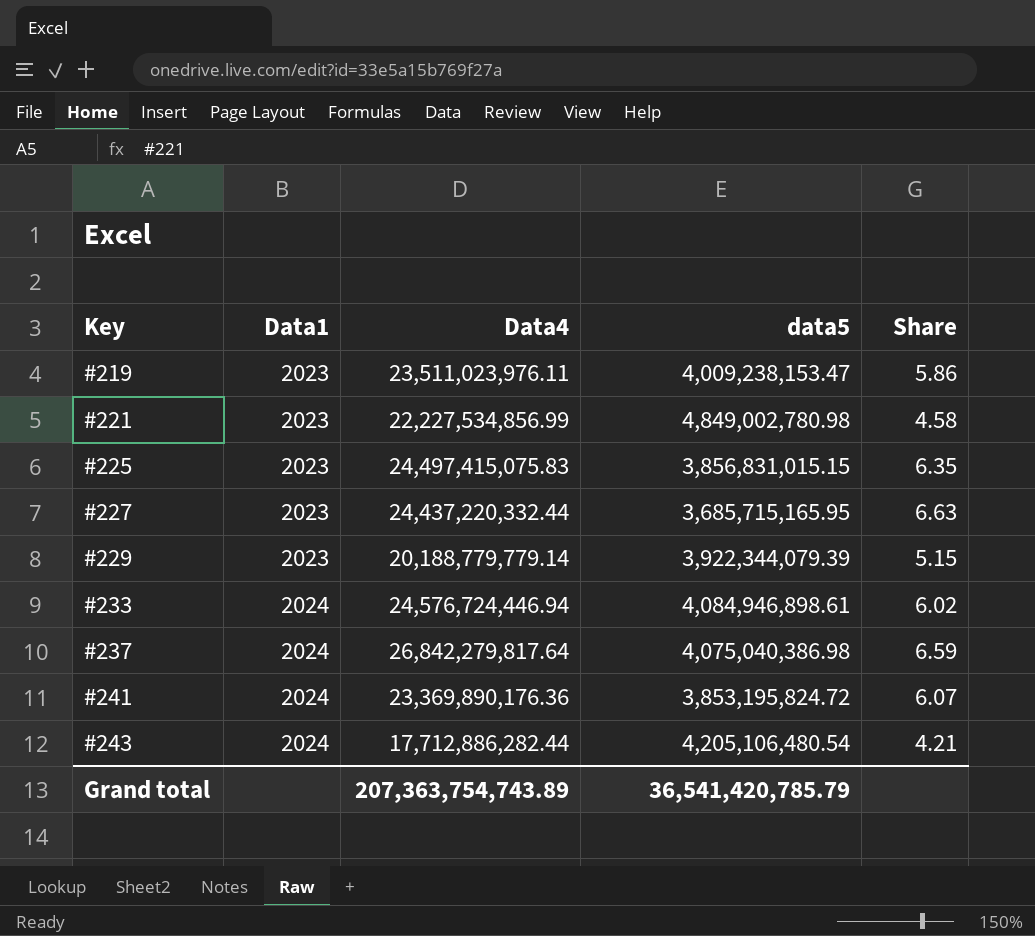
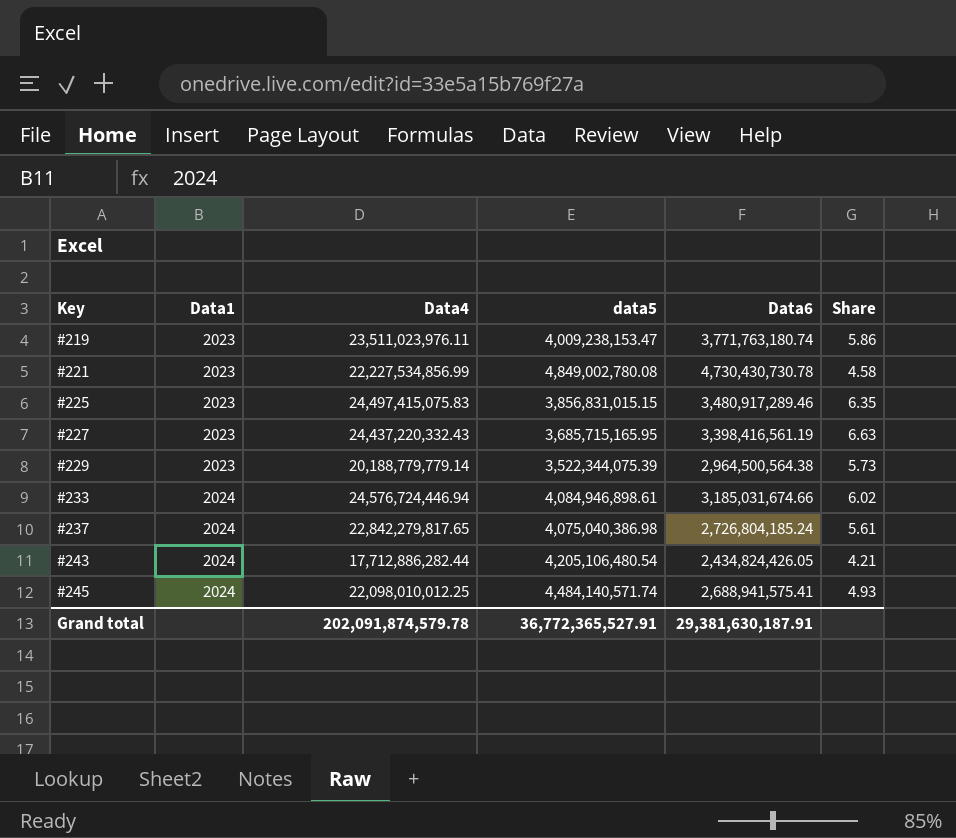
column Data6 | position: none -> 5
row #241: 2024 | 23,369,890,176.36 | 3,853,195,824.72 | 6.07 -> none
#221 | data5: 4,849,002,780.98 -> 4,849,002,780.08
#227 | Data4: 24,437,220,332.44 -> 24,437,220,332.43
#229 | data5: 3,922,344,079.39 -> 3,522,344,075.39
#229 | Share: 5.15 -> 5.73
#237 | Data4: 26,842,279,817.64 -> 22,842,279,817.65
#237 | Share: 6.59 -> 5.61
row #245: none -> 2024 | 22,098,010,012.25 | 4,484,140,571.74 | 2,688,941,575.41 | 4.93
Grand total | Data4: 207,363,754,743.89 -> 202,091,874,579.78
Grand total | data5: 36,541,420,785.79 -> 36,772,365,527.91

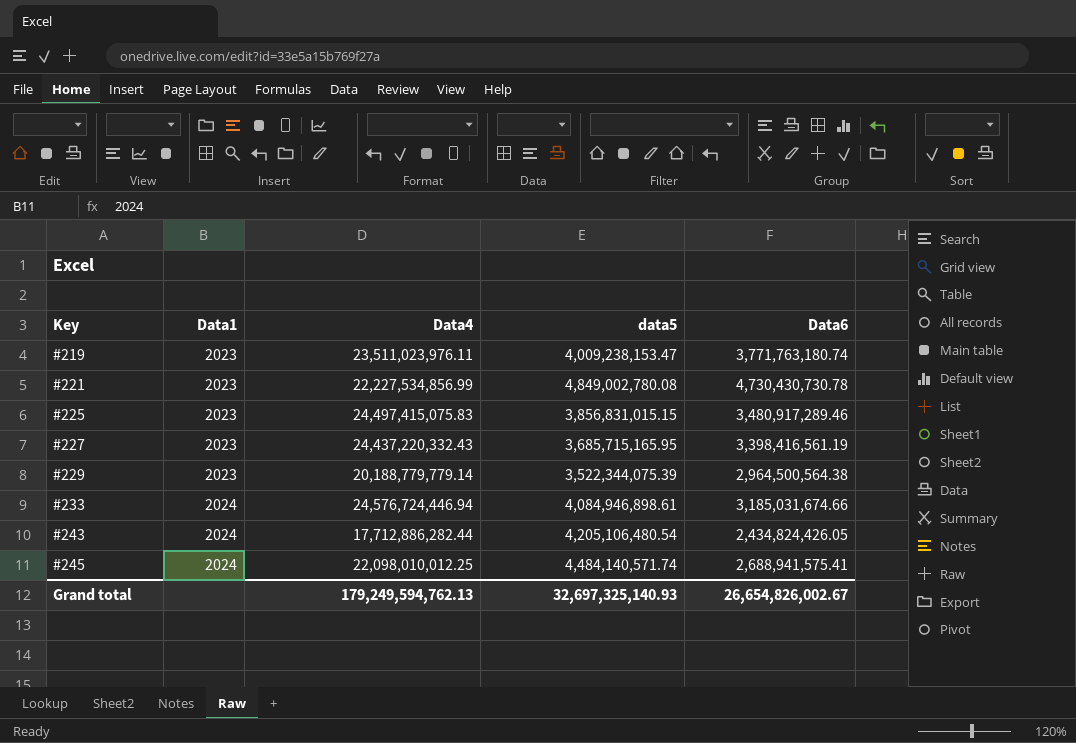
column Share | formula: [Data4] / [data5] -> none
row #237: 2024 | 22,842,279,817.65 | 4,075,040,386.98 | 2,726,804,185.24 | 5.61 -> none
Grand total | Data4: 202,091,874,579.78 -> 179,249,594,762.13
Grand total | data5: 36,772,365,527.91 -> 32,697,325,140.93
Grand total | Data6: 29,381,630,187.91 -> 26,654,826,002.67

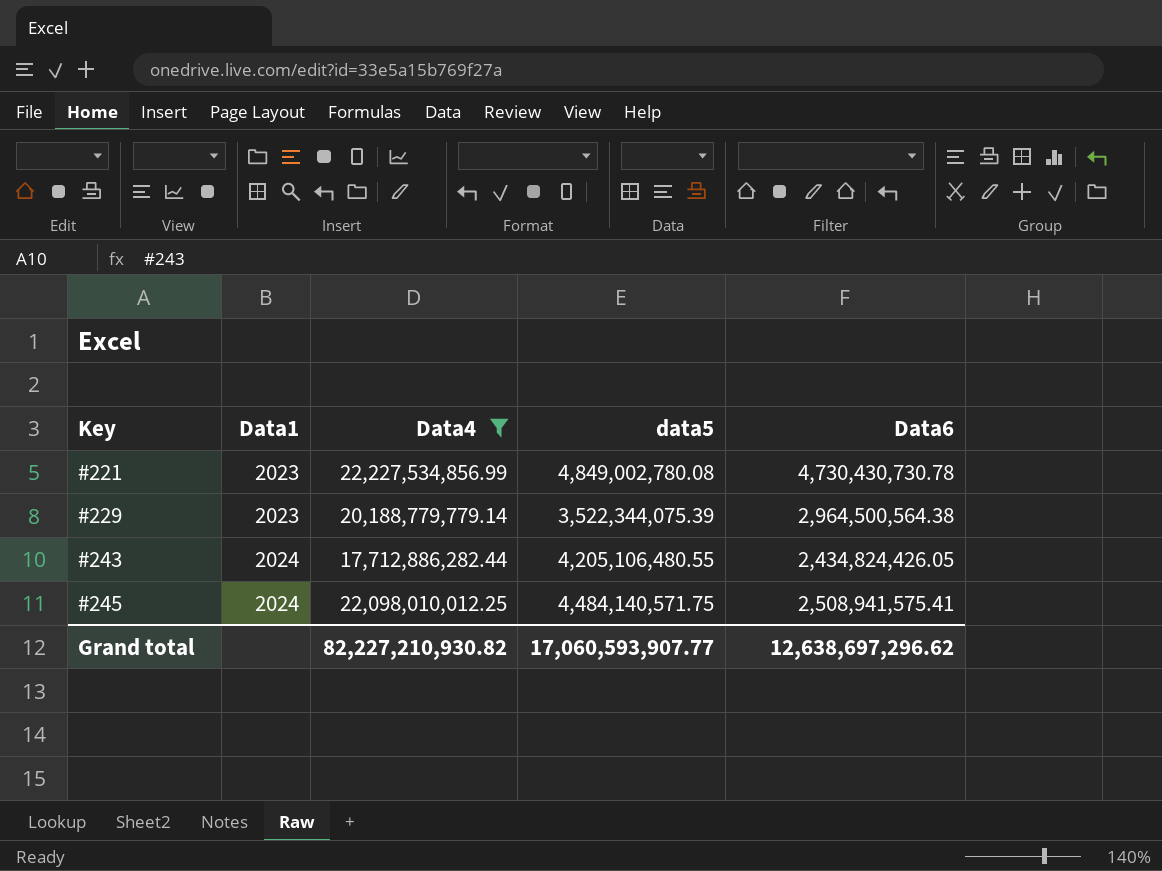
filter: none -> Data4 <= 22,227,534,856.99
#243 | data5: 4,205,106,480.54 -> 4,205,106,480.55
#245 | data5: 4,484,140,571.74 -> 4,484,140,571.75
#245 | Data6: 2,688,941,575.41 -> 2,508,941,575.41
Grand total | Data4: 179,249,594,762.13 -> 82,227,210,930.82
Grand total | data5: 32,697,325,140.93 -> 17,060,593,907.77
Grand total | Data6: 26,654,826,002.67 -> 12,638,697,296.62

